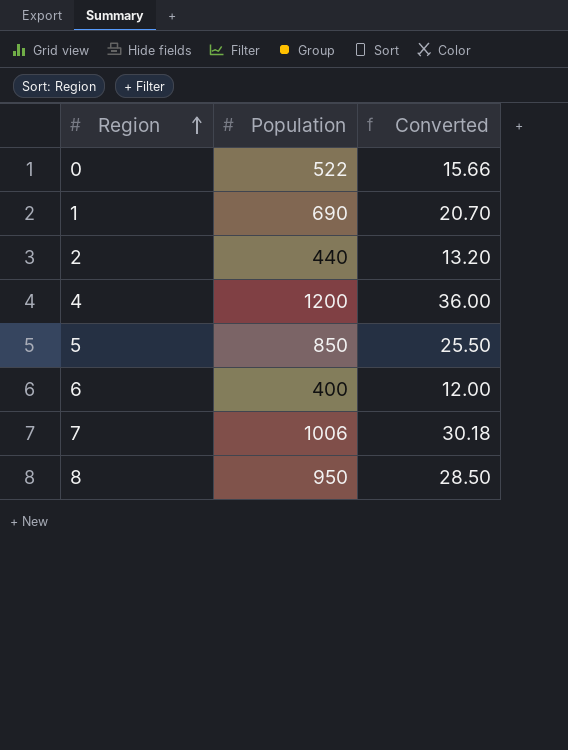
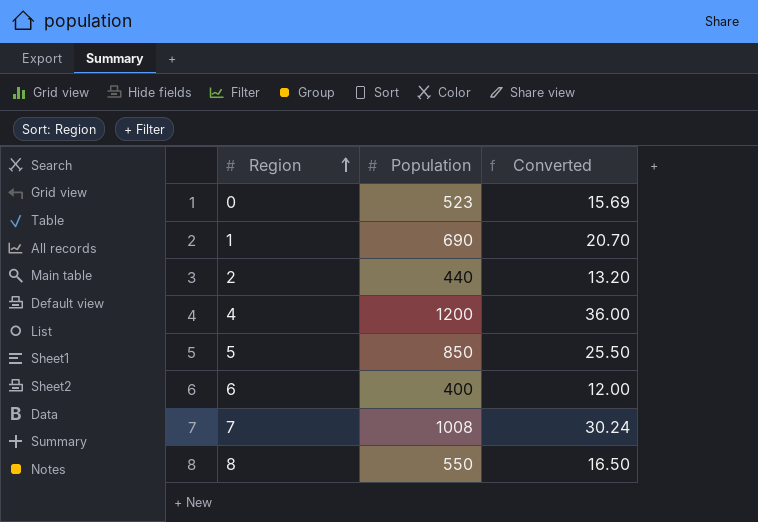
0 | Population: 522 -> 523
0 | Converted: 15.66 -> 15.69
7 | Population: 1006 -> 1008
7 | Converted: 30.18 -> 30.24
8 | Population: 950 -> 550
8 | Converted: 28.50 -> 16.50

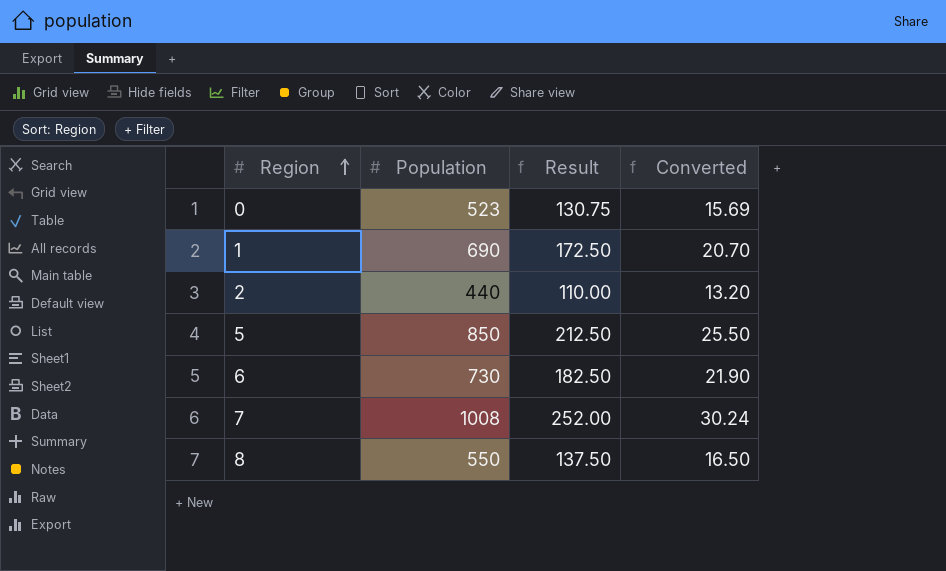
column Result | formula: none -> [Population] * 0.25
row 4: 1200 | 36.00 -> none
6 | Population: 400 -> 730
6 | Converted: 12.00 -> 21.90

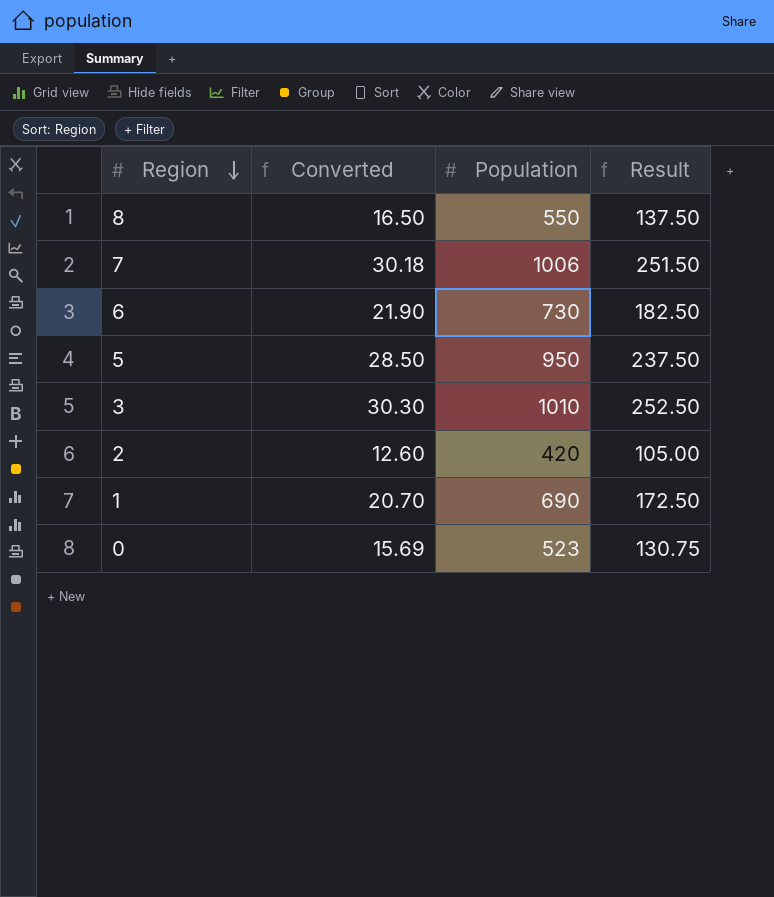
row order: Region ascending -> Region descending
column Converted | position: 4 -> 2
7 | Converted: 30.24 -> 30.18
7 | Population: 1008 -> 1006
7 | Result: 252.00 -> 251.50
5 | Converted: 25.50 -> 28.50
5 | Population: 850 -> 950
5 | Result: 212.50 -> 237.50
row 3: none -> 30.30 | 1010 | 252.50
2 | Converted: 13.20 -> 12.60
2 | Population: 440 -> 420
2 | Result: 110.00 -> 105.00

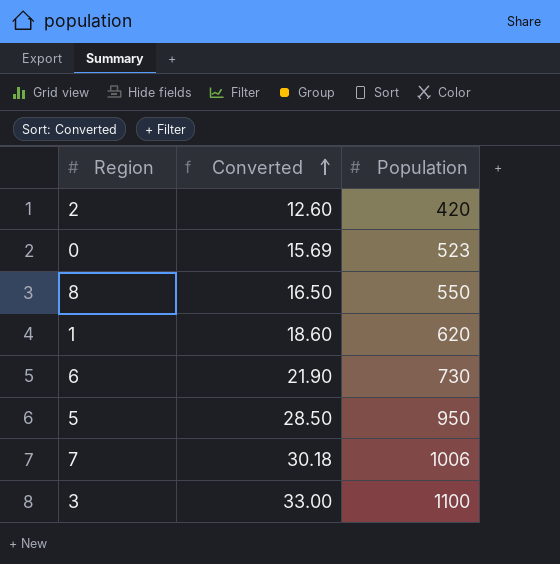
row order: Region descending -> Converted ascending
column Result | formula: [Population] * 0.25 -> none
1 | Converted: 20.70 -> 18.60
1 | Population: 690 -> 620
3 | Converted: 30.30 -> 33.00
3 | Population: 1010 -> 1100

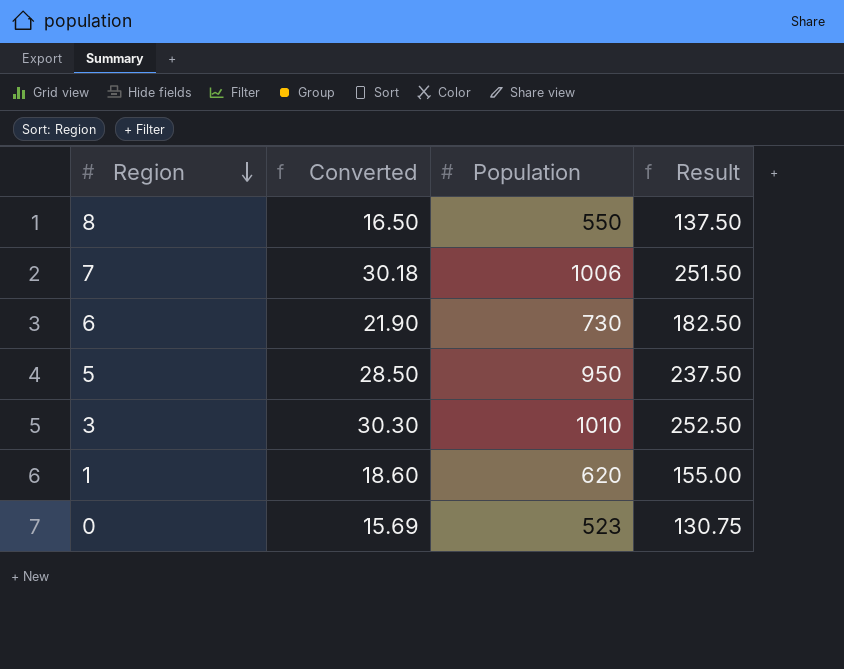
row order: Converted ascending -> Region descending
column Result | formula: none -> [Population] * 0.25
row 2: 12.60 | 420 -> none
3 | Converted: 33.00 -> 30.30
3 | Population: 1100 -> 1010

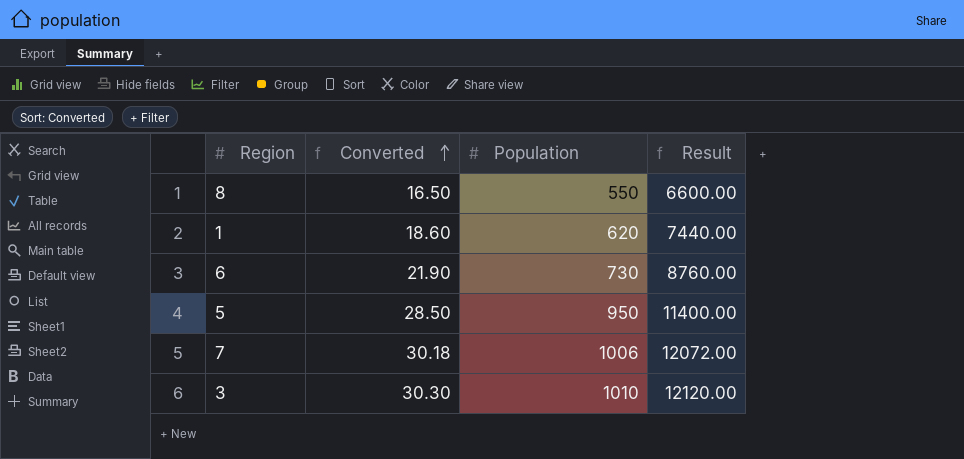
row order: Region descending -> Converted ascending
column Result | formula: [Population] * 0.25 -> [Population] * 12
row 0: 15.69 | 523 | 130.75 -> none

